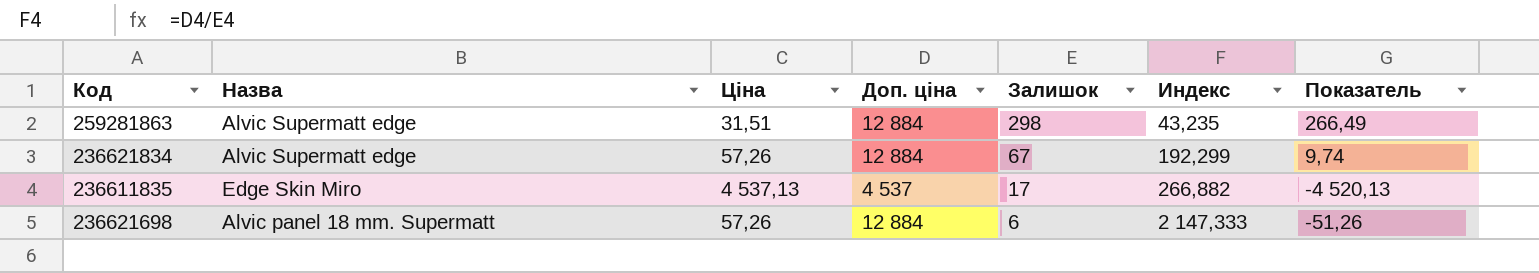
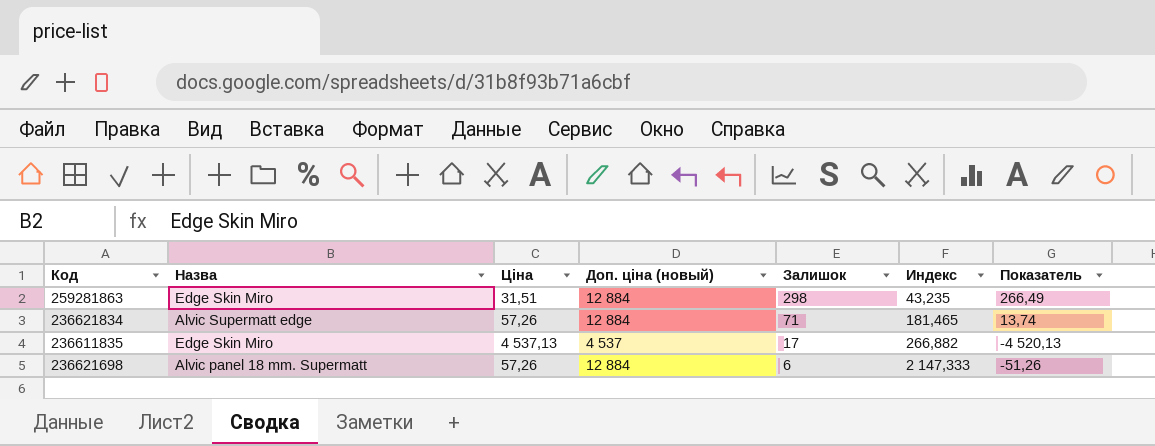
column name: Доп. ціна -> Доп. ціна (новый)
259281863 | Назва: Alvic Supermatt edge -> Edge Skin Miro
236621834 | Залишок: 67 -> 71
236621834 | Индекс: 192,299 -> 181,465
236621834 | Показатель: 9,74 -> 13,74

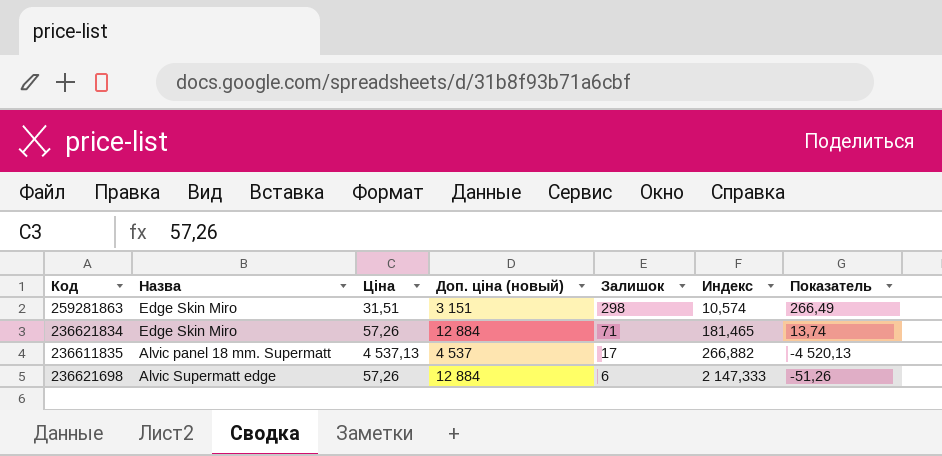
259281863 | Доп. ціна (новый): 12 884 -> 3 151
259281863 | Индекс: 43,235 -> 10,574
236621834 | Назва: Alvic Supermatt edge -> Edge Skin Miro
236611835 | Назва: Edge Skin Miro -> Alvic panel 18 mm. Supermatt
236621698 | Назва: Alvic panel 18 mm. Supermatt -> Alvic Supermatt edge

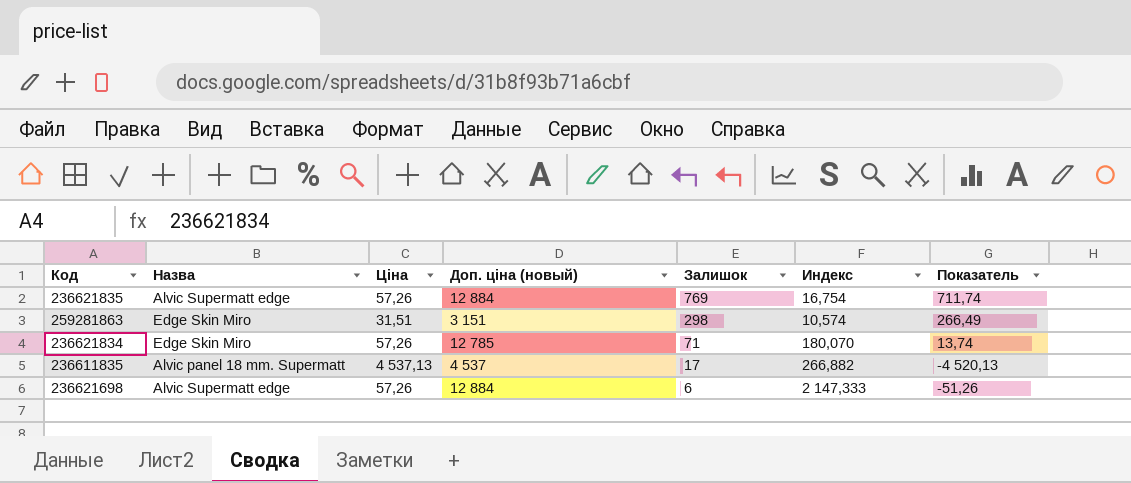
row 236621835: none -> Alvic Supermatt edge | 57,26 | 12 884 | 769 | 16,754 | 711,74
236621834 | Доп. ціна (новый): 12 884 -> 12 785
236621834 | Индекс: 181,465 -> 180,070

